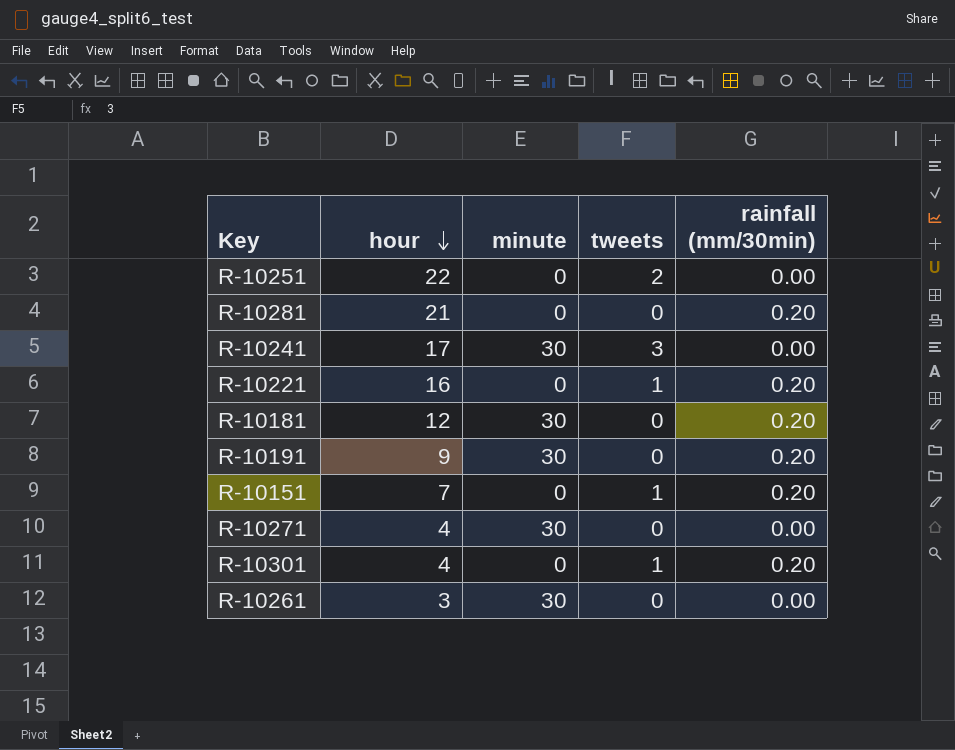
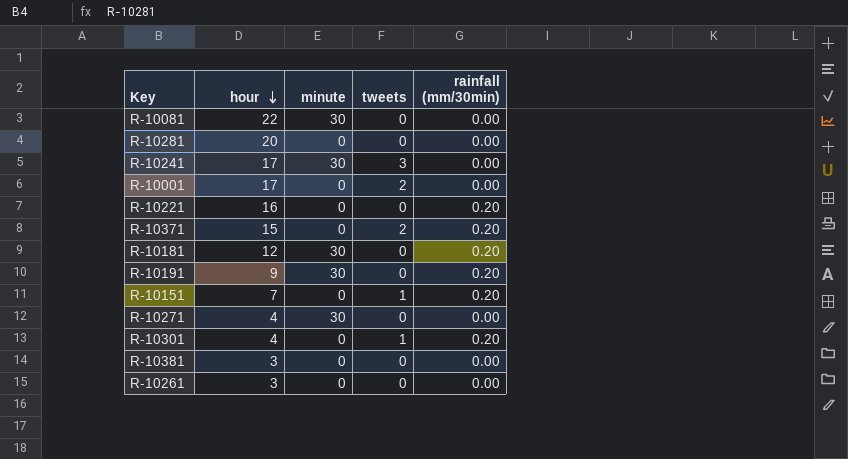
row R-10251: 22 | 0 | 2 | 0.00 -> none
row R-10081: none -> 22 | 30 | 0 | 0.00
R-10281 | hour: 21 -> 20
R-10281 | rainfall (mm/30min): 0.20 -> 0.00
row R-10001: none -> 17 | 0 | 2 | 0.00
R-10221 | tweets: 1 -> 0
row R-10371: none -> 15 | 0 | 2 | 0.20
row R-10381: none -> 3 | 0 | 0 | 0.00
R-10261 | minute: 30 -> 0

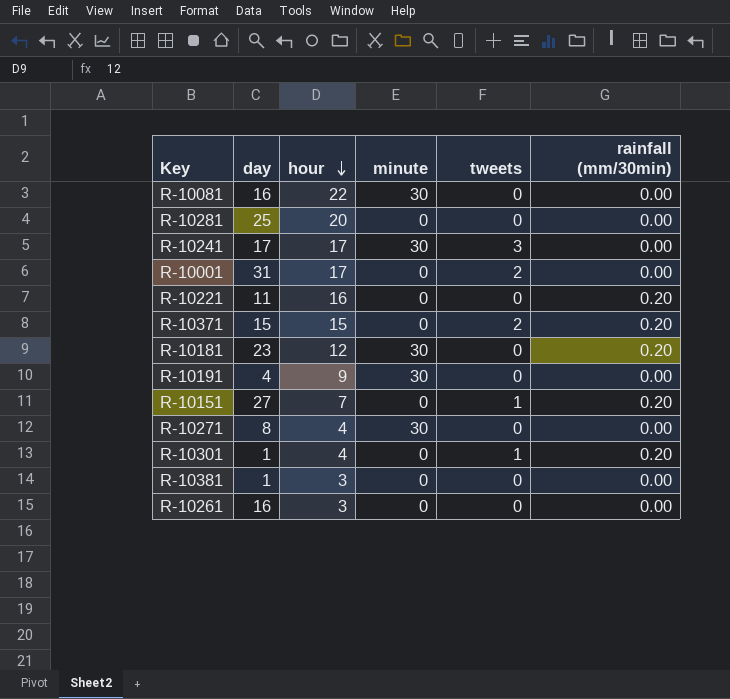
column day | position: none -> 2
R-10191 | rainfall (mm/30min): 0.20 -> 0.00

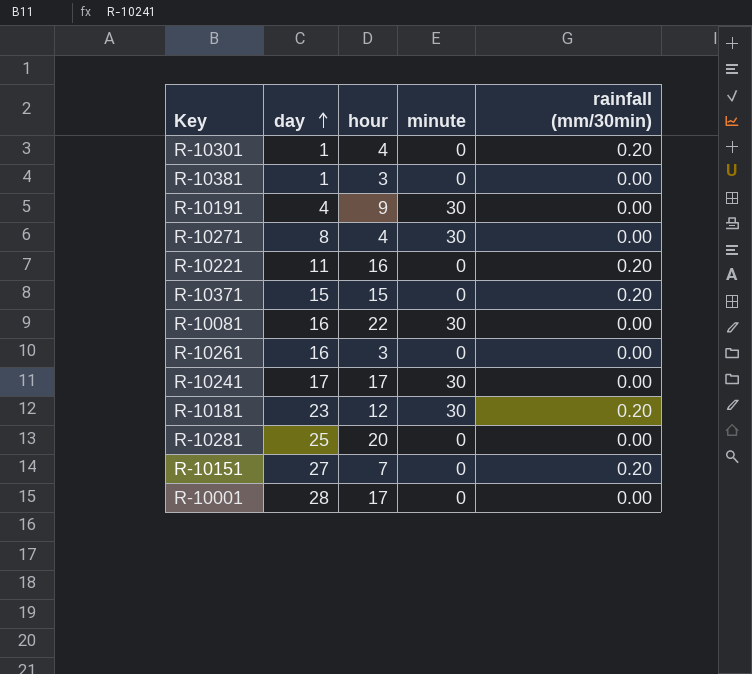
row order: hour descending -> day ascending
column tweets | position: 5 -> none
R-10001 | day: 31 -> 28

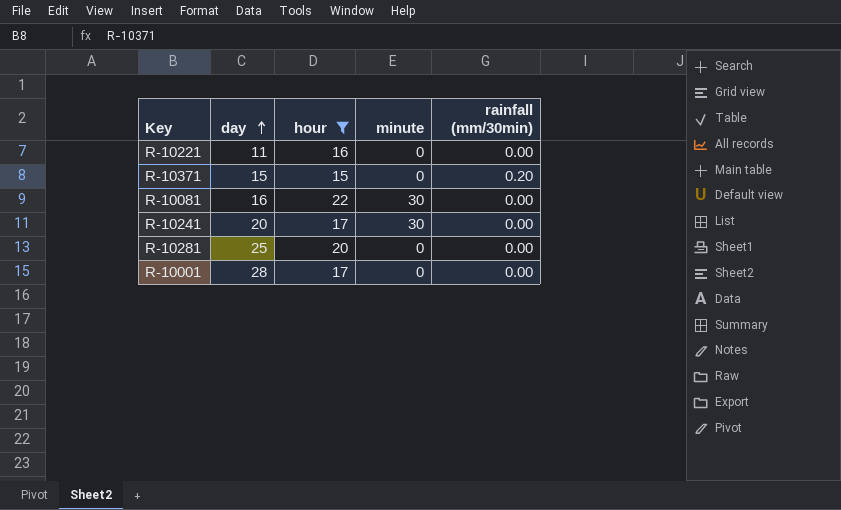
filter: none -> hour >= 15
R-10221 | rainfall (mm/30min): 0.20 -> 0.00
R-10241 | day: 17 -> 20

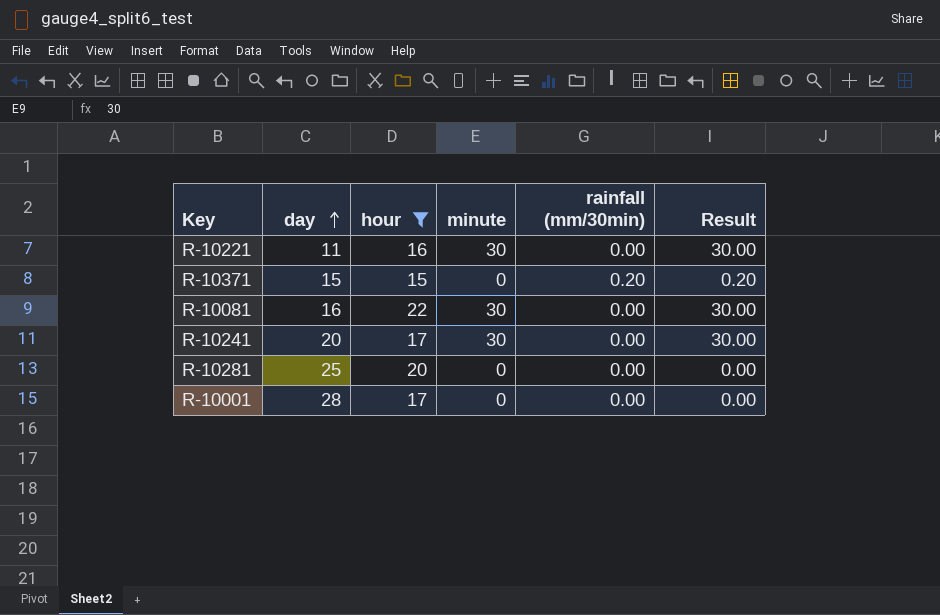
column Result | formula: none -> [minute] + [rainfall (mm/30min)]
R-10221 | minute: 0 -> 30

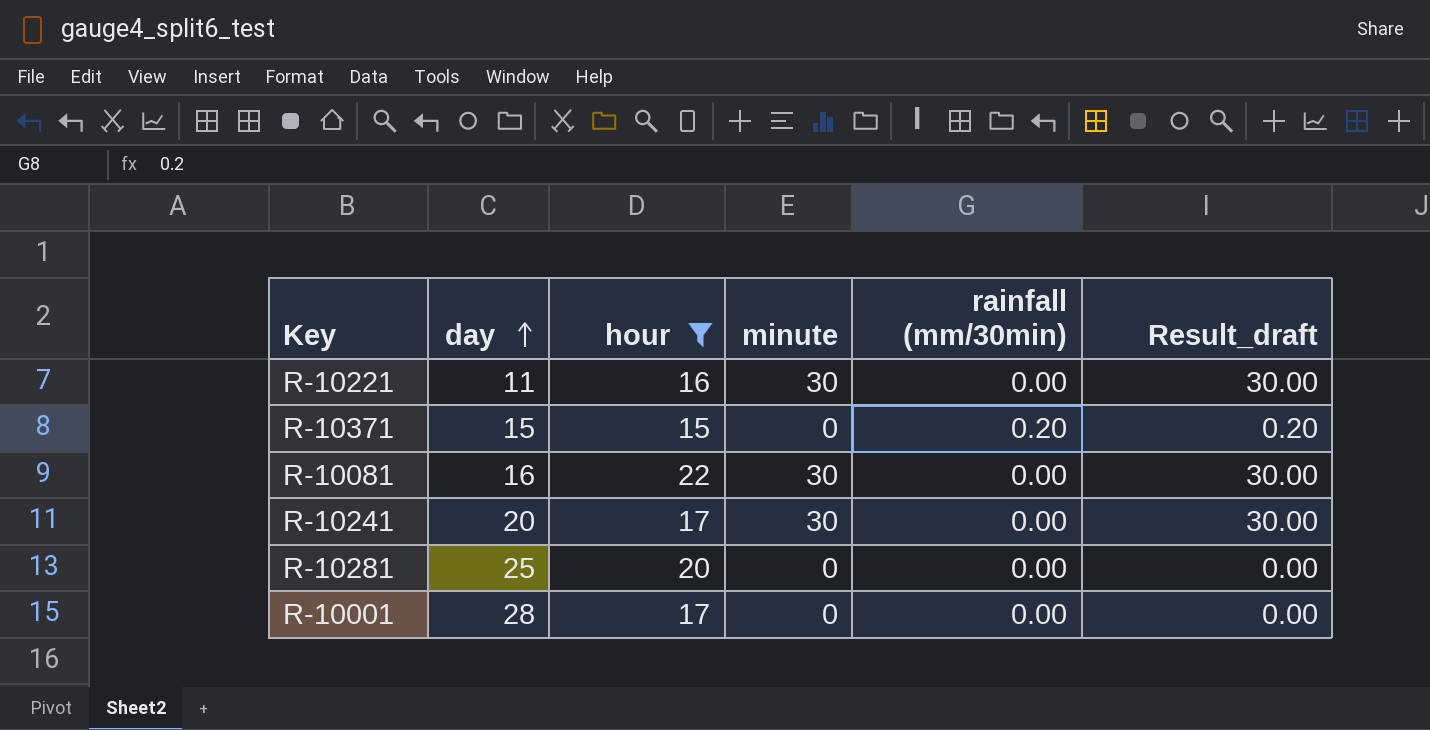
column name: Result -> Result_draft

